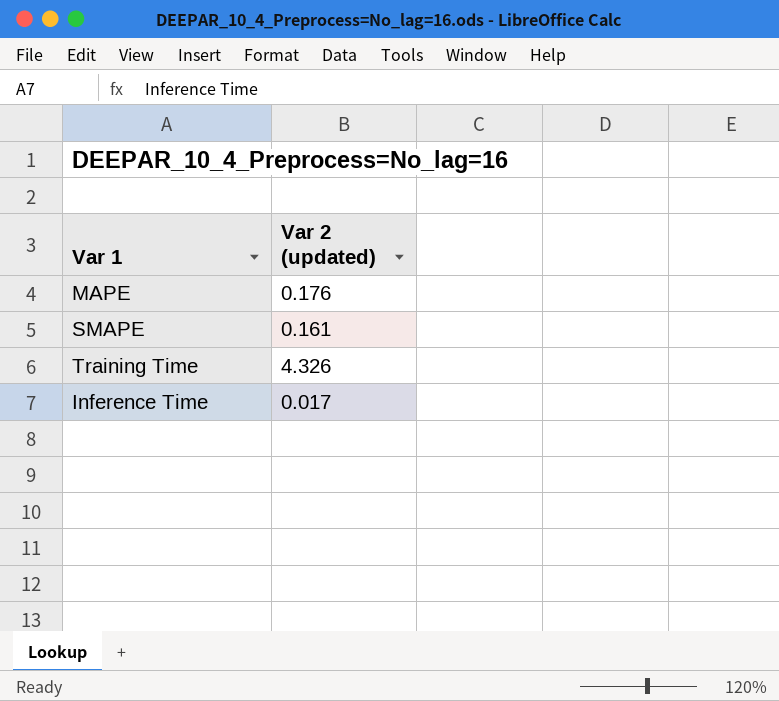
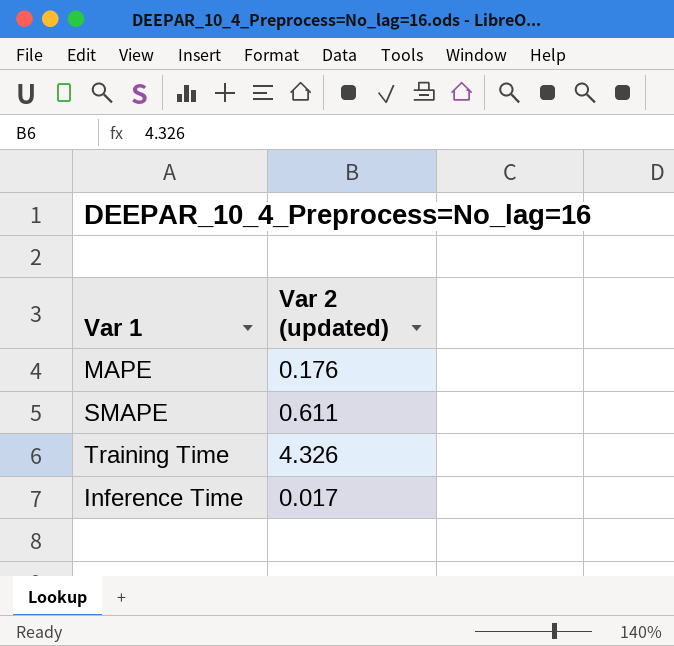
SMAPE | Var 2 (updated): 0.161 -> 0.611

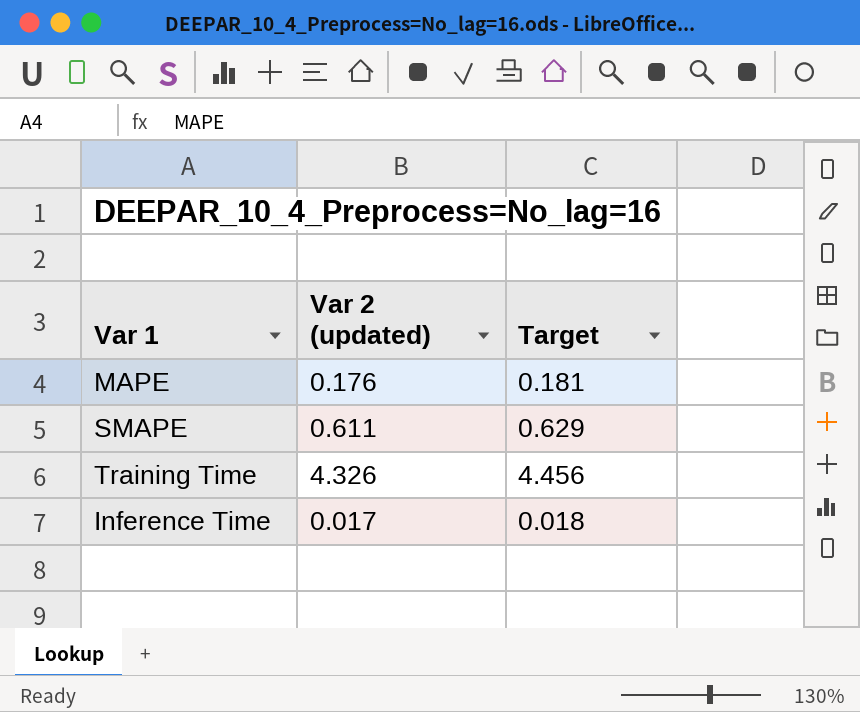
column Target | formula: none -> [Var 2 (updated)] * 1.03

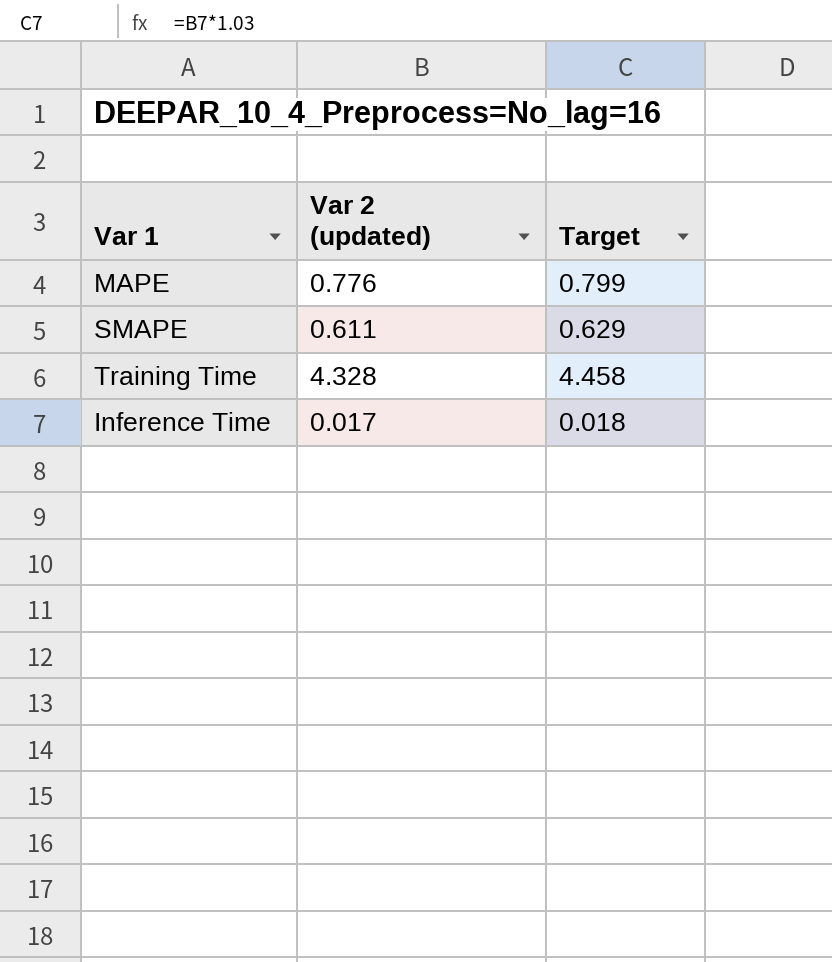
MAPE | Var 2 (updated): 0.176 -> 0.776
MAPE | Target: 0.181 -> 0.799
Training Time | Var 2 (updated): 4.326 -> 4.328
Training Time | Target: 4.456 -> 4.458

